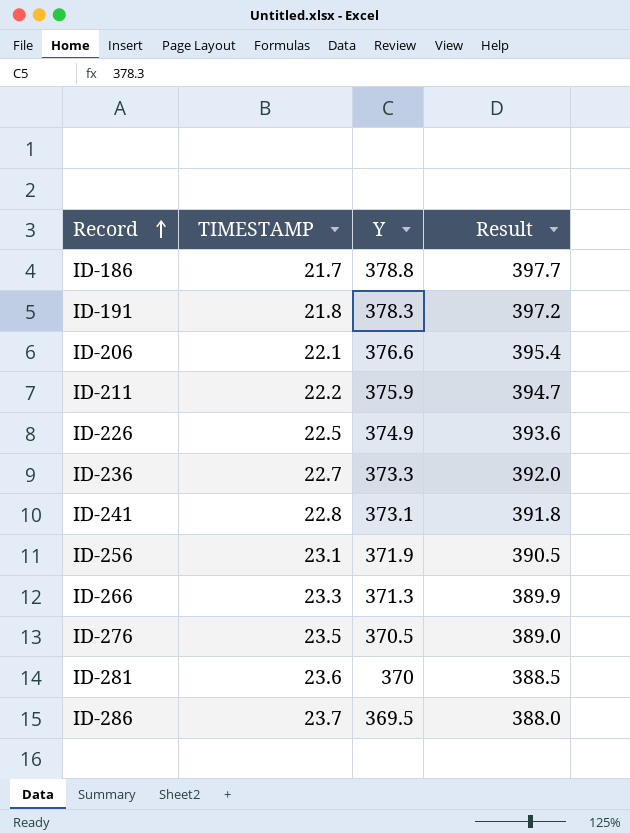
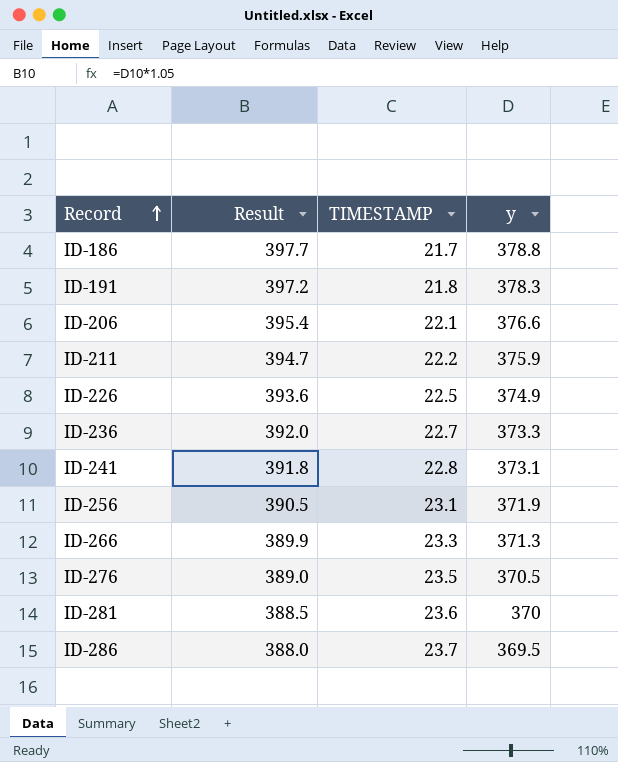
column Result | position: 4 -> 2
column name: Y -> y

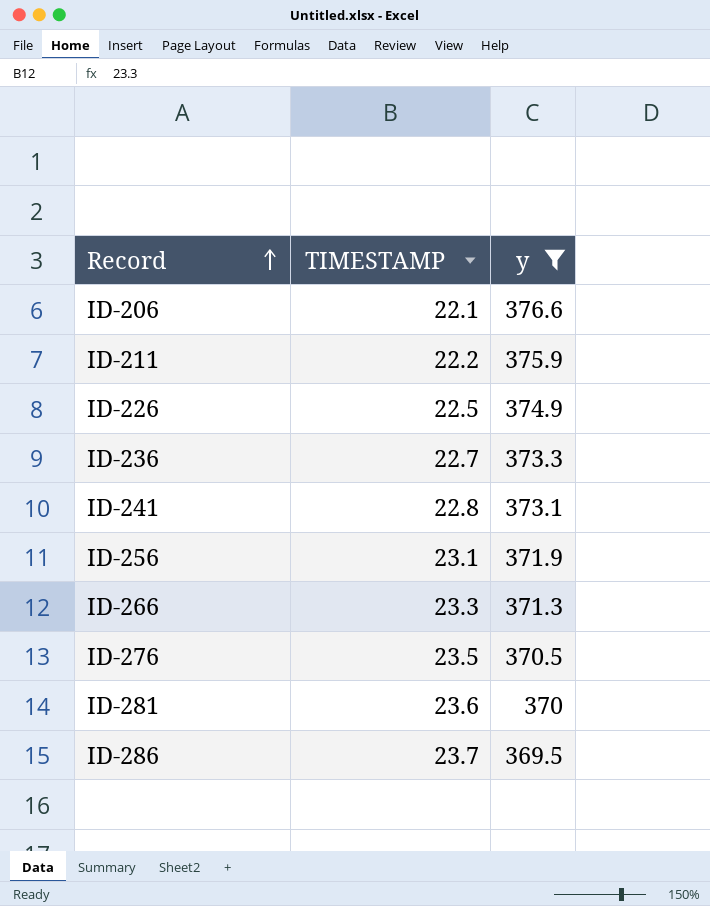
filter: none -> y <= 376.6
column Result | formula: [y] * 1.05 -> none

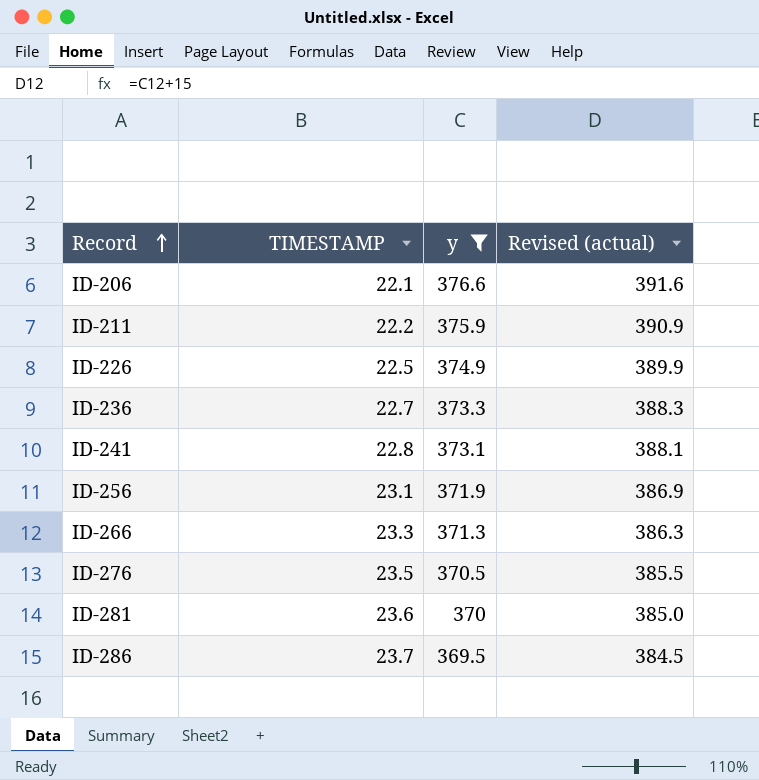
column Revised (actual) | formula: none -> [y] + 15

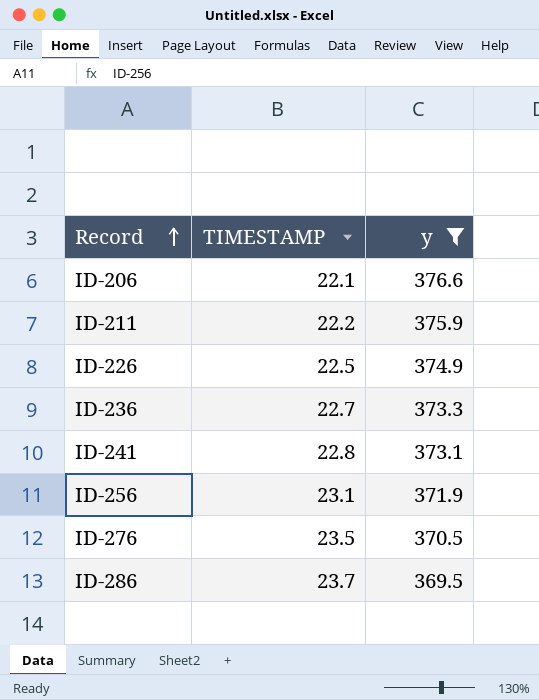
column Revised (actual) | formula: [y] + 15 -> none
row ID-266: 23.3 | 371.3 | 386.3 -> none
row ID-281: 23.6 | 370 | 385.0 -> none

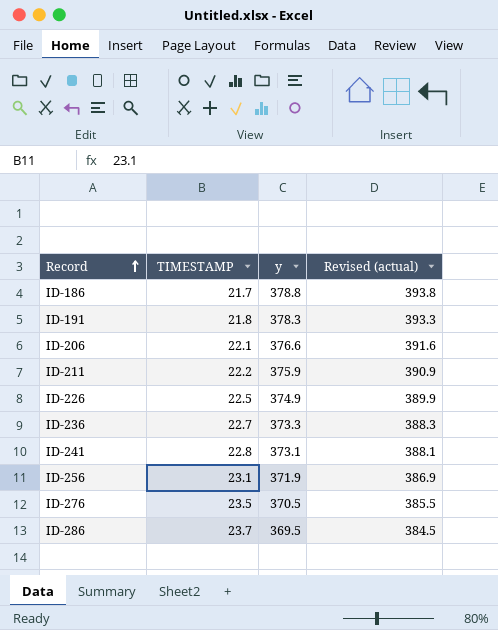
filter: y <= 376.6 -> none
column Revised (actual) | formula: none -> [y] + 15

